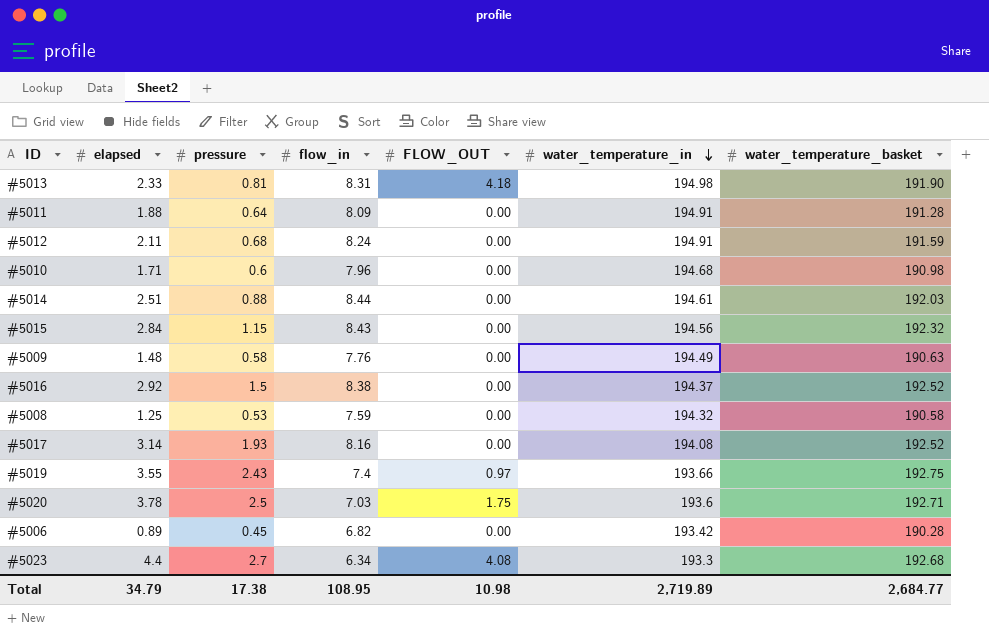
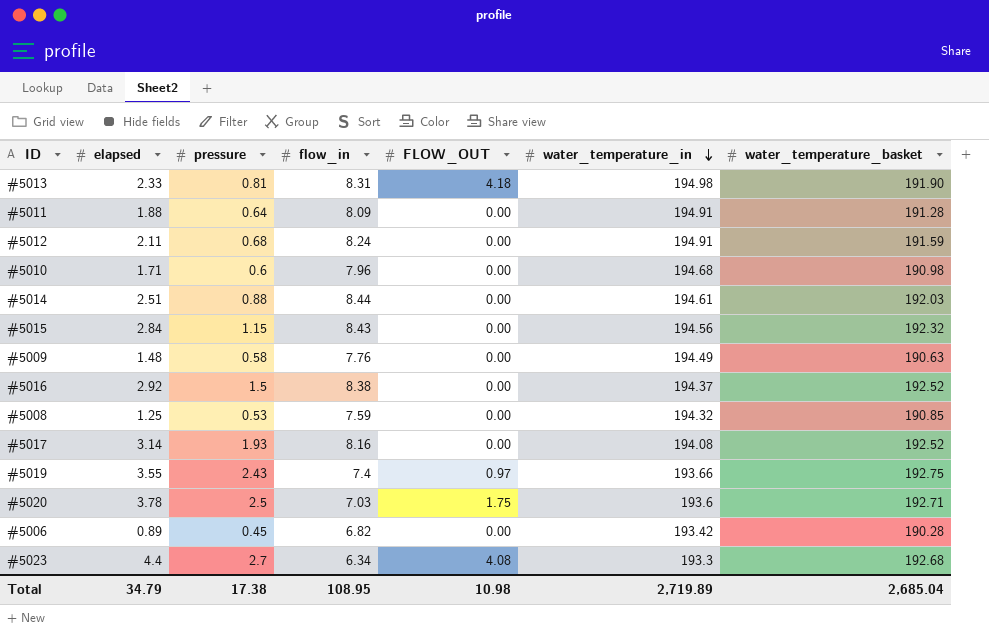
#5008 | water_temperature_basket: 190.58 -> 190.85
Total | water_temperature_basket: 2,684.77 -> 2,685.04

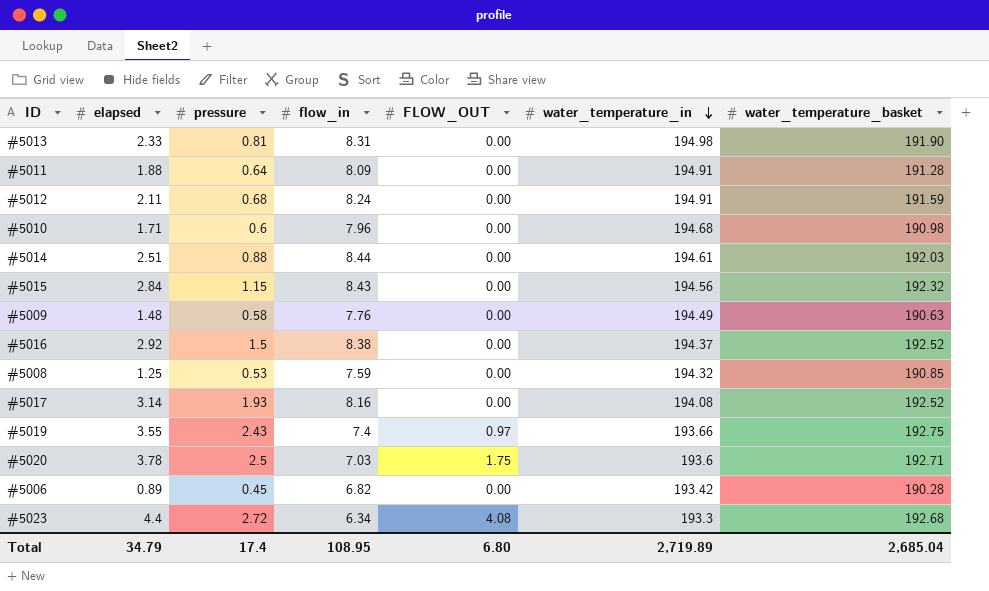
#5013 | FLOW_OUT: 4.18 -> 0.00
#5023 | pressure: 2.7 -> 2.72
Total | pressure: 17.38 -> 17.4
Total | FLOW_OUT: 10.98 -> 6.80

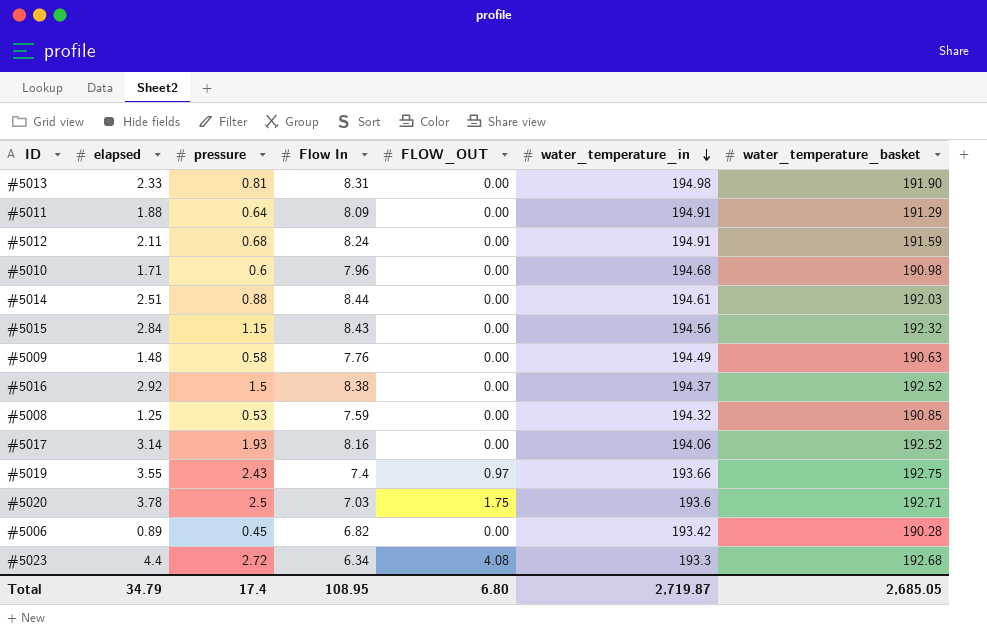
column name: flow_in -> Flow In
#5011 | water_temperature_basket: 191.28 -> 191.29
#5017 | water_temperature_in: 194.08 -> 194.06
Total | water_temperature_in: 2,719.89 -> 2,719.87
Total | water_temperature_basket: 2,685.04 -> 2,685.05

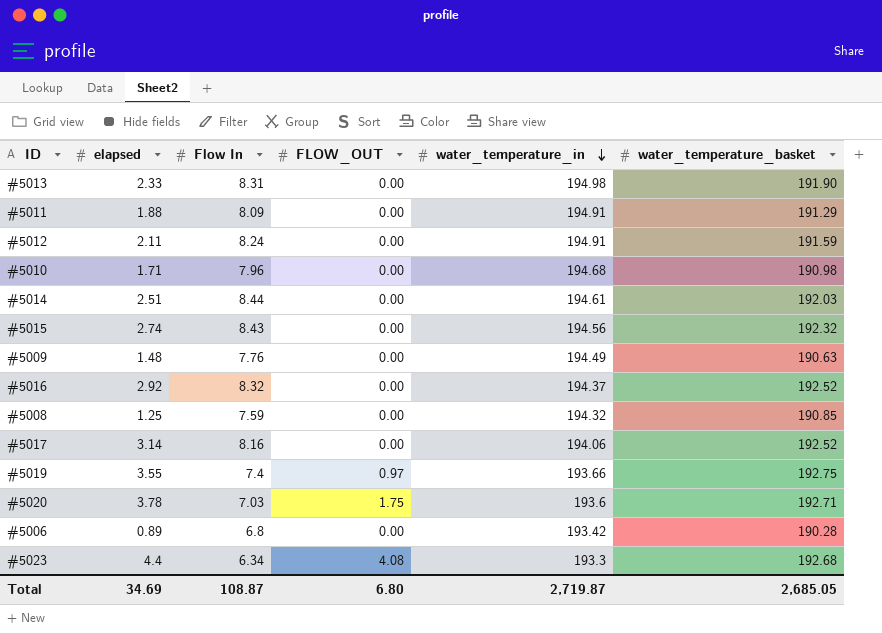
column pressure | position: 3 -> none
#5015 | elapsed: 2.84 -> 2.74
#5016 | Flow In: 8.38 -> 8.32
#5006 | Flow In: 6.82 -> 6.8
Total | elapsed: 34.79 -> 34.69
Total | Flow In: 108.95 -> 108.87

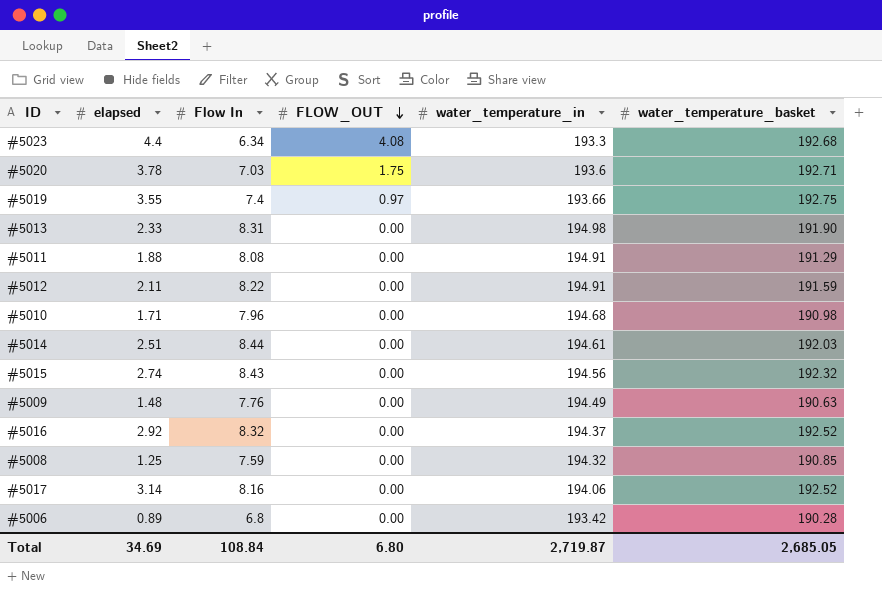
row order: water_temperature_in descending -> FLOW_OUT descending
#5011 | Flow In: 8.09 -> 8.08
#5012 | Flow In: 8.24 -> 8.22
Total | Flow In: 108.87 -> 108.84

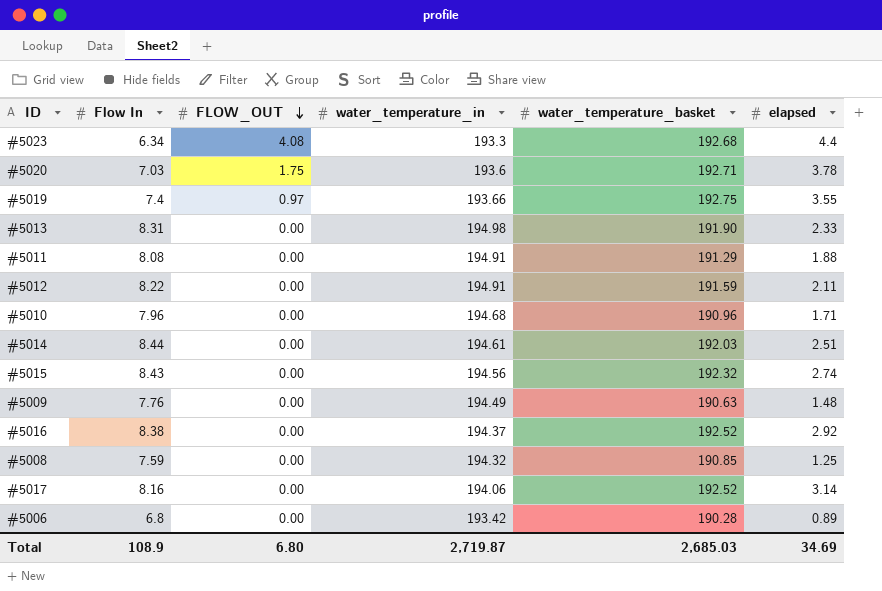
column elapsed | position: 2 -> 6
#5010 | water_temperature_basket: 190.98 -> 190.96
#5016 | Flow In: 8.32 -> 8.38
Total | Flow In: 108.84 -> 108.9
Total | water_temperature_basket: 2,685.05 -> 2,685.03

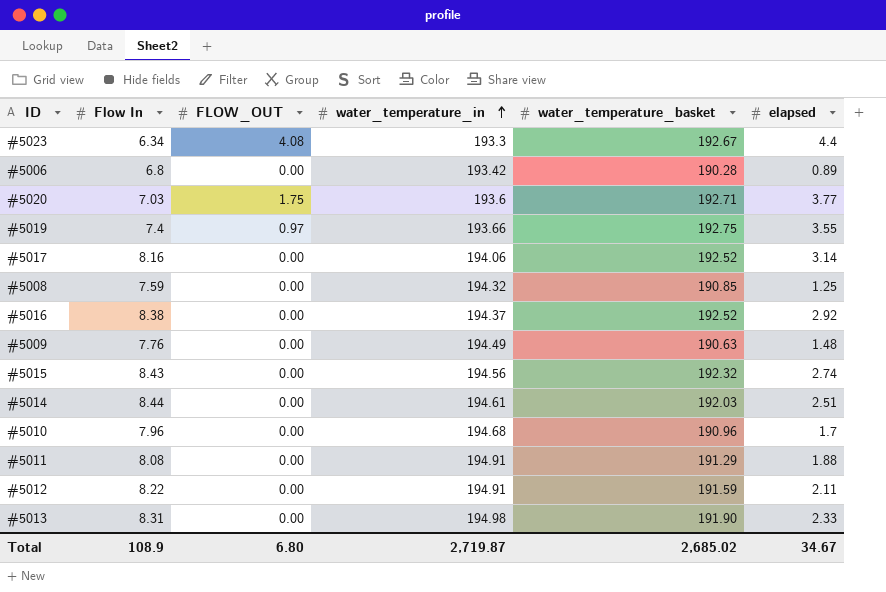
row order: FLOW_OUT descending -> water_temperature_in ascending
#5023 | water_temperature_basket: 192.68 -> 192.67
#5020 | elapsed: 3.78 -> 3.77
#5010 | elapsed: 1.71 -> 1.7
Total | water_temperature_basket: 2,685.03 -> 2,685.02
Total | elapsed: 34.69 -> 34.67

